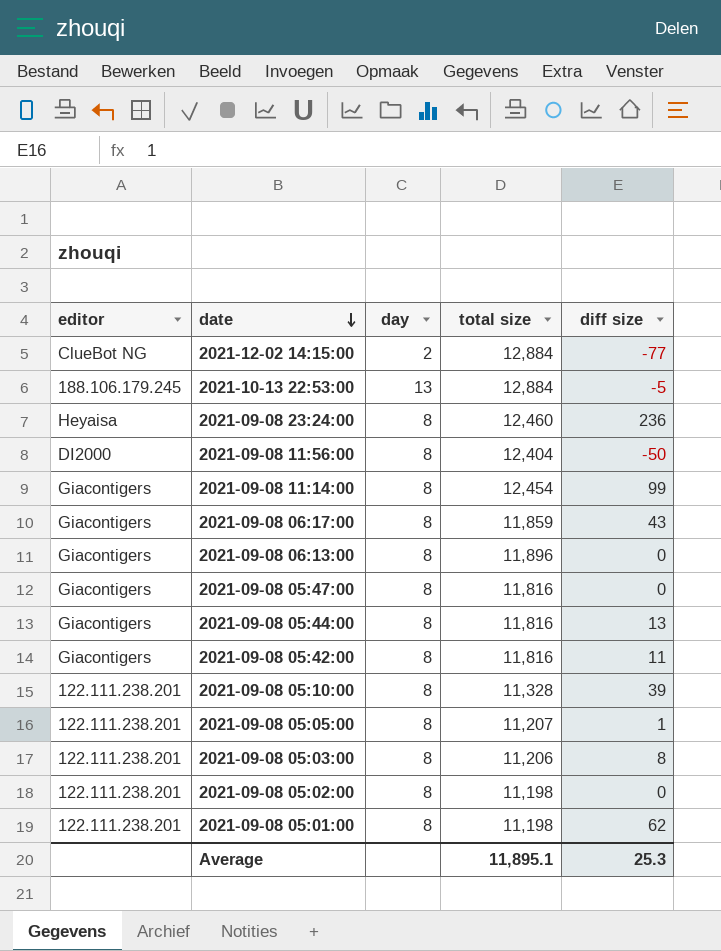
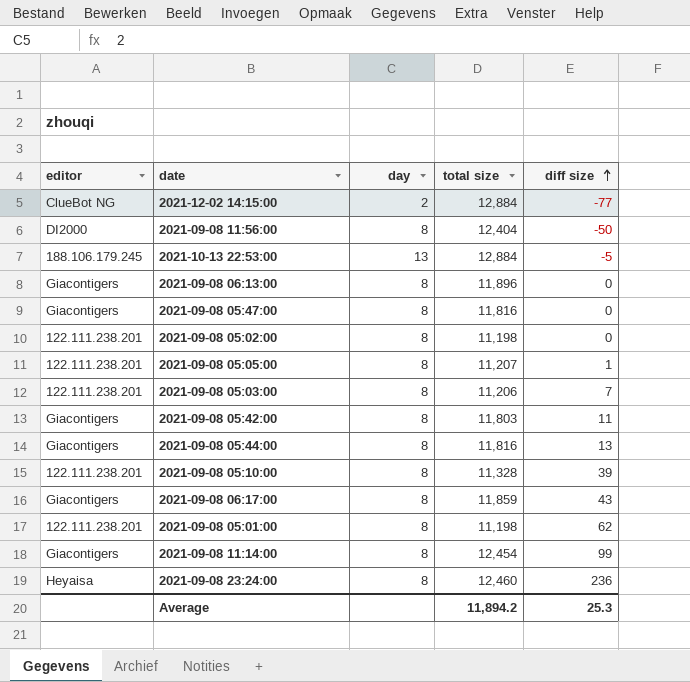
row order: date descending -> diff size ascending
2021-09-08 05:03:00 | diff size: 8 -> 7
2021-09-08 05:42:00 | total size: 11,816 -> 11,803
Average | total size: 11,895.1 -> 11,894.2

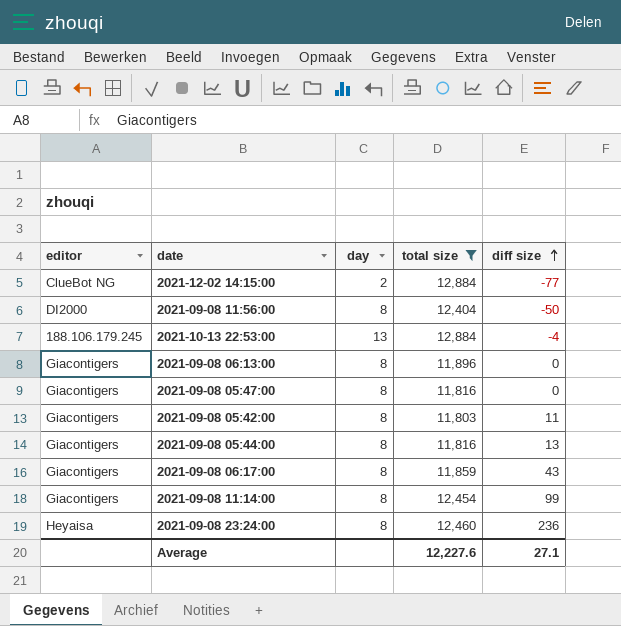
filter: none -> total size >= 11,803
2021-10-13 22:53:00 | diff size: -5 -> -4
Average | total size: 11,894.2 -> 12,227.6
Average | diff size: 25.3 -> 27.1

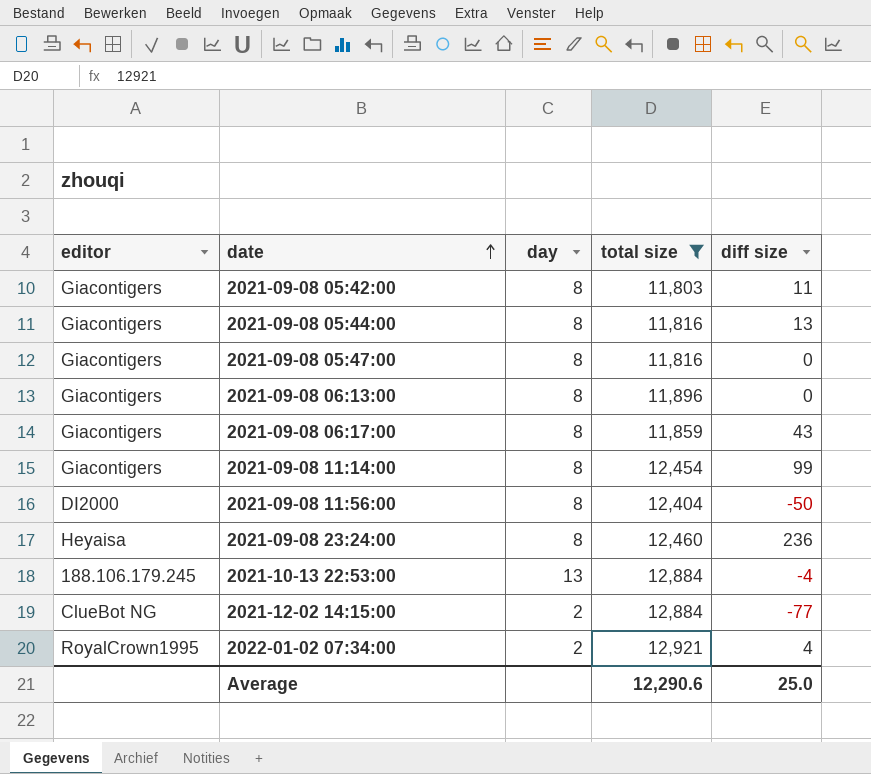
row order: diff size ascending -> date ascending
row 2022-01-02 07:34:00: none -> RoyalCrown1995 | 2 | 12,921 | 4
Average | total size: 12,227.6 -> 12,290.6
Average | diff size: 27.1 -> 25.0

